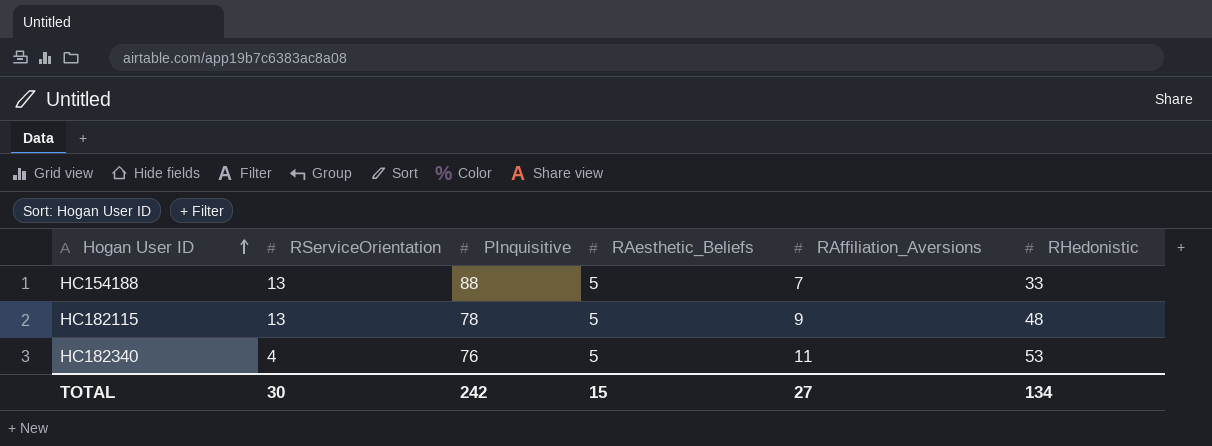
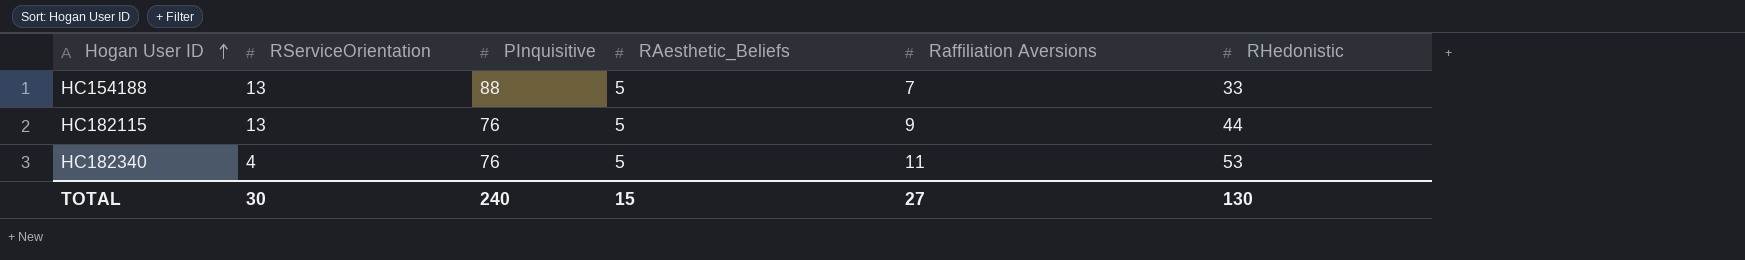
column name: RAffiliation_Aversions -> Raffiliation Aversions
HC182115 | PInquisitive: 78 -> 76
HC182115 | RHedonistic: 48 -> 44
TOTAL | PInquisitive: 242 -> 240
TOTAL | RHedonistic: 134 -> 130

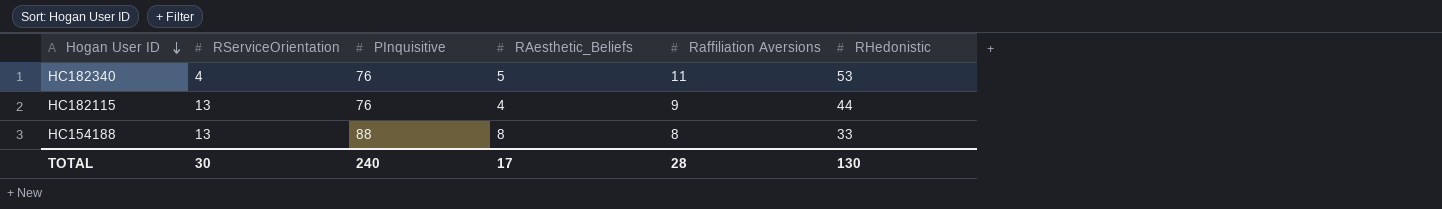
row order: Hogan User ID ascending -> Hogan User ID descending
HC182115 | RAesthetic_Beliefs: 5 -> 4
HC154188 | RAesthetic_Beliefs: 5 -> 8
HC154188 | Raffiliation Aversions: 7 -> 8
TOTAL | RAesthetic_Beliefs: 15 -> 17
TOTAL | Raffiliation Aversions: 27 -> 28

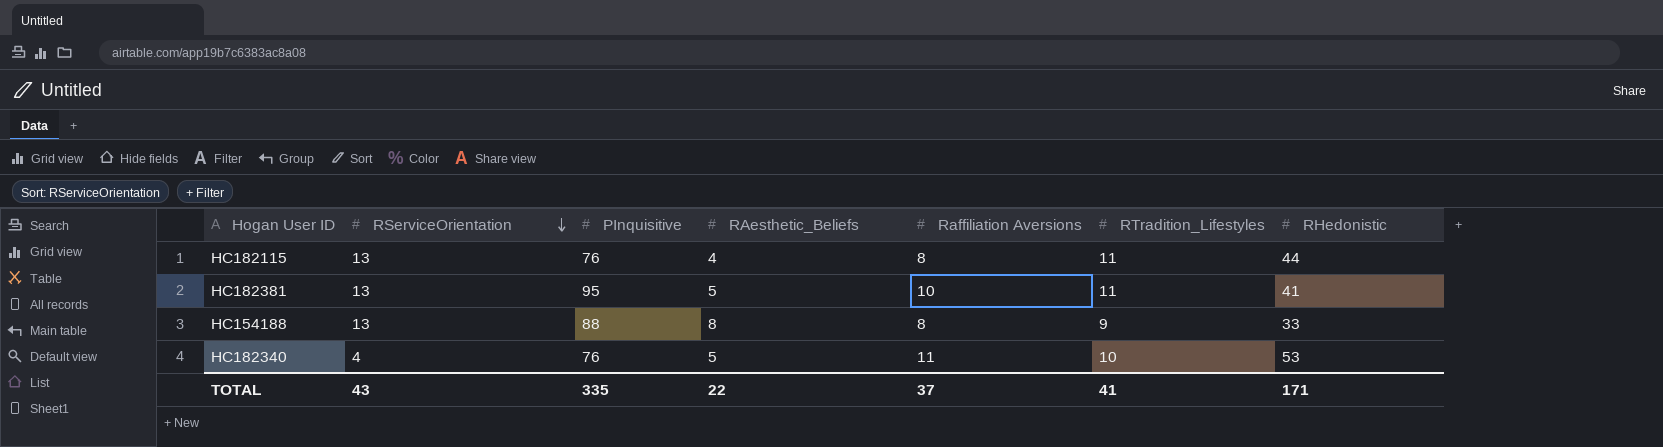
row order: Hogan User ID descending -> RServiceOrientation descending
column RTradition_Lifestyles | position: none -> 6
HC182115 | Raffiliation Aversions: 9 -> 8
row HC182381: none -> 13 | 95 | 5 | 10 | 11 | 41
TOTAL | RServiceOrientation: 30 -> 43
TOTAL | PInquisitive: 240 -> 335
TOTAL | RAesthetic_Beliefs: 17 -> 22
TOTAL | Raffiliation Aversions: 28 -> 37
TOTAL | RHedonistic: 130 -> 171

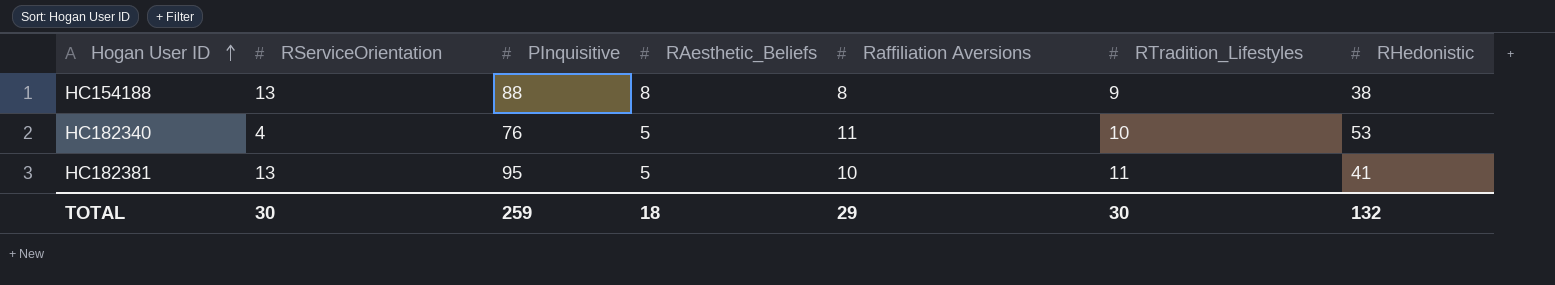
row order: RServiceOrientation descending -> Hogan User ID ascending
row HC182115: 13 | 76 | 4 | 8 | 11 | 44 -> none
HC154188 | RHedonistic: 33 -> 38
TOTAL | RServiceOrientation: 43 -> 30
TOTAL | PInquisitive: 335 -> 259
TOTAL | RAesthetic_Beliefs: 22 -> 18
TOTAL | Raffiliation Aversions: 37 -> 29
TOTAL | RTradition_Lifestyles: 41 -> 30
TOTAL | RHedonistic: 171 -> 132

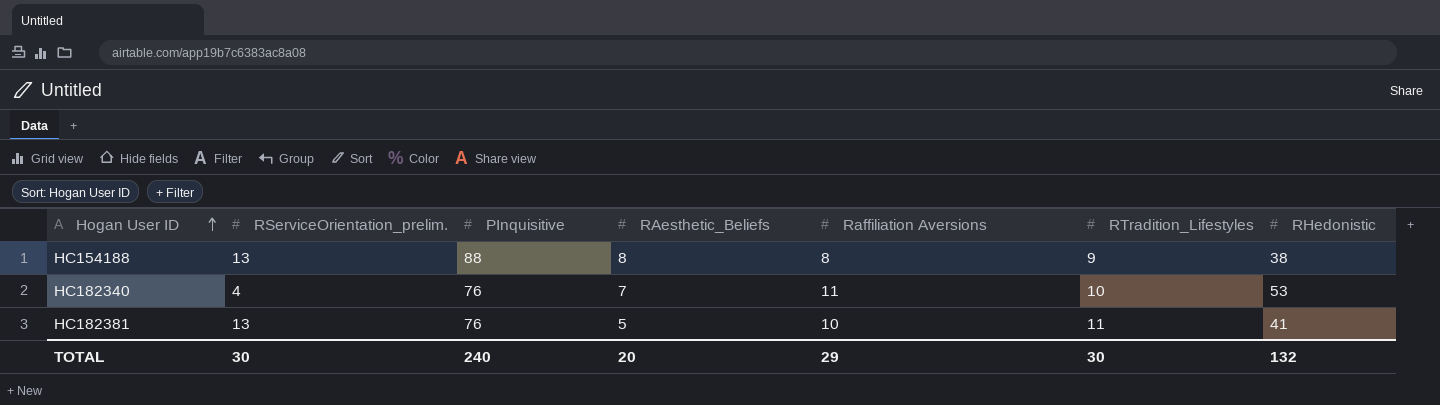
column name: RServiceOrientation -> RServiceOrientation_prelim.
HC182340 | RAesthetic_Beliefs: 5 -> 7
HC182381 | PInquisitive: 95 -> 76
TOTAL | PInquisitive: 259 -> 240
TOTAL | RAesthetic_Beliefs: 18 -> 20

